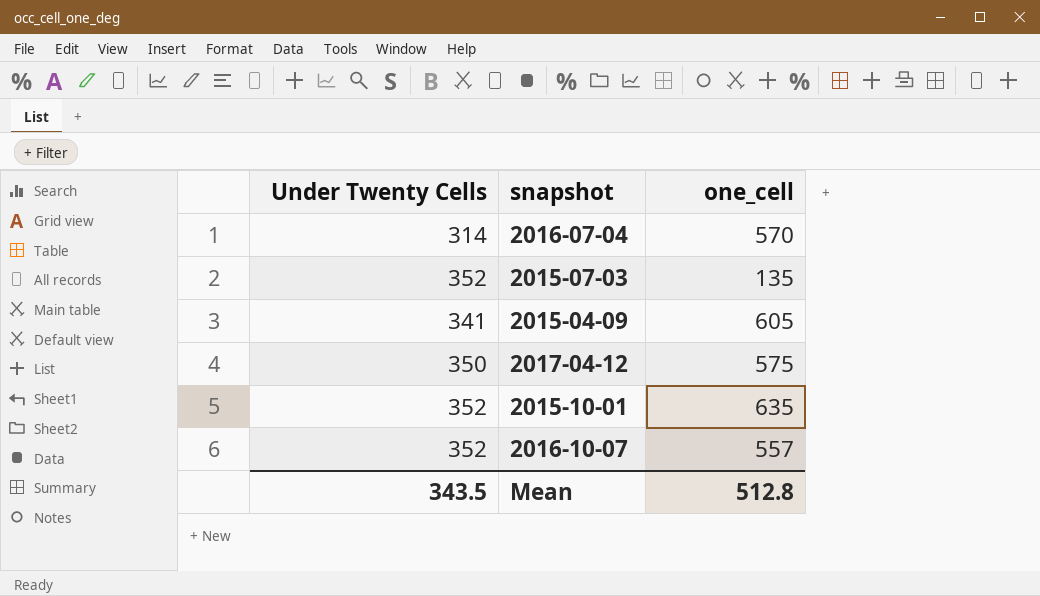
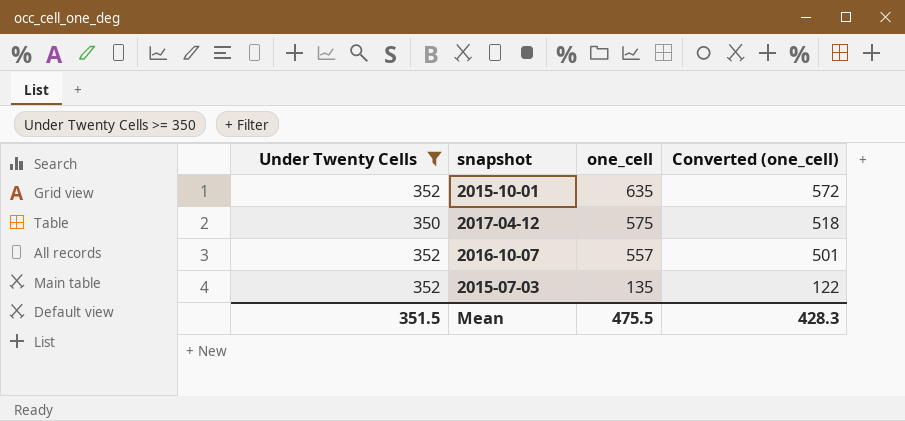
filter: none -> Under Twenty Cells >= 350
row order: none -> one_cell descending
column Converted (one_cell) | formula: none -> [one_cell] * 0.9
Mean | Under Twenty Cells: 343.5 -> 351.5
Mean | one_cell: 512.8 -> 475.5

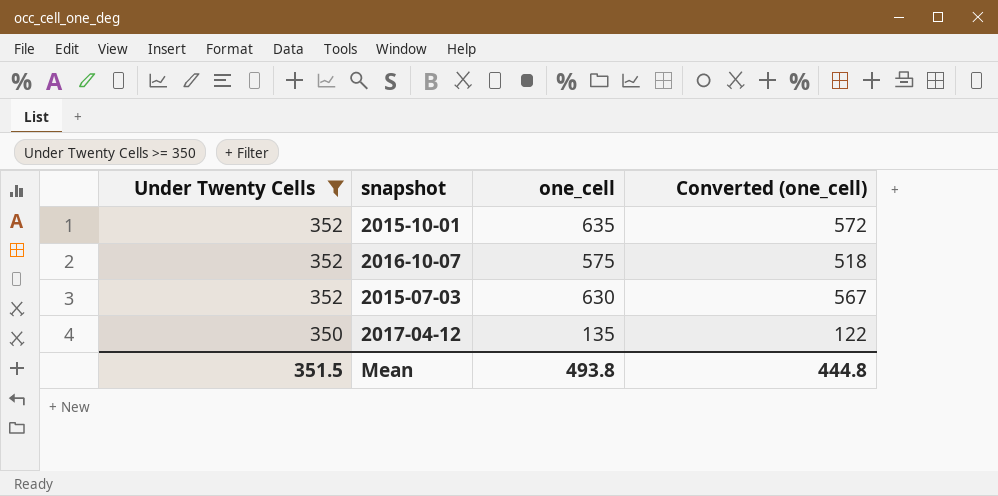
row order: one_cell descending -> Under Twenty Cells descending
2016-10-07 | one_cell: 557 -> 575
2016-10-07 | Converted (one_cell): 501 -> 518
2015-07-03 | one_cell: 135 -> 630
2015-07-03 | Converted (one_cell): 122 -> 567
2017-04-12 | one_cell: 575 -> 135
2017-04-12 | Converted (one_cell): 518 -> 122
Mean | one_cell: 475.5 -> 493.8
Mean | Converted (one_cell): 428.3 -> 444.8

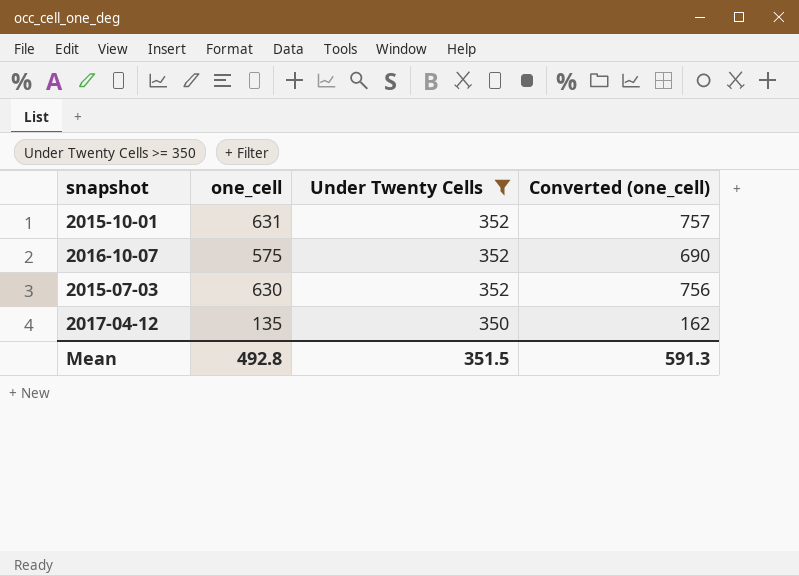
column Under Twenty Cells | position: 1 -> 3
column Converted (one_cell) | formula: [one_cell] * 0.9 -> [one_cell] * 1.2
2015-10-01 | one_cell: 635 -> 631
Mean | one_cell: 493.8 -> 492.8
Mean | Converted (one_cell): 444.8 -> 591.3

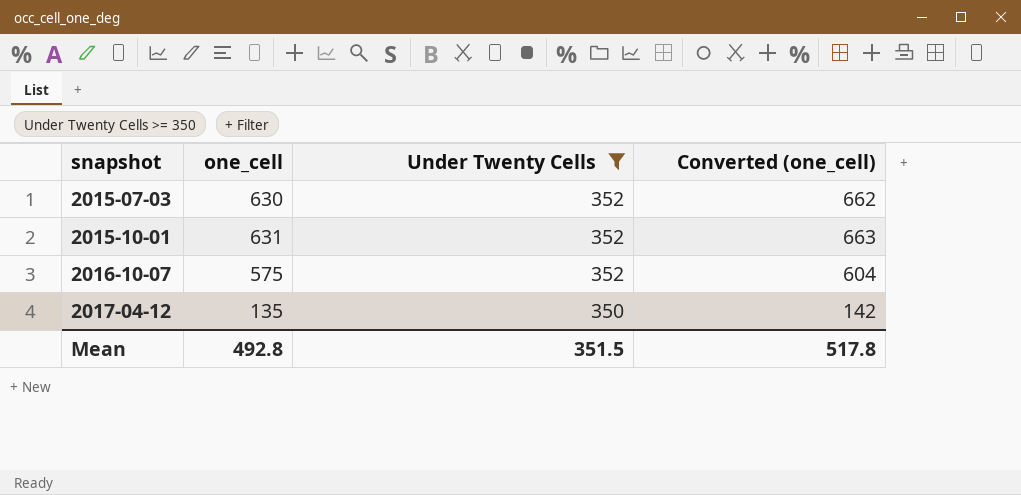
row order: Under Twenty Cells descending -> snapshot ascending
column Converted (one_cell) | formula: [one_cell] * 1.2 -> [one_cell] * 1.05
Mean | Converted (one_cell): 591.3 -> 517.8

